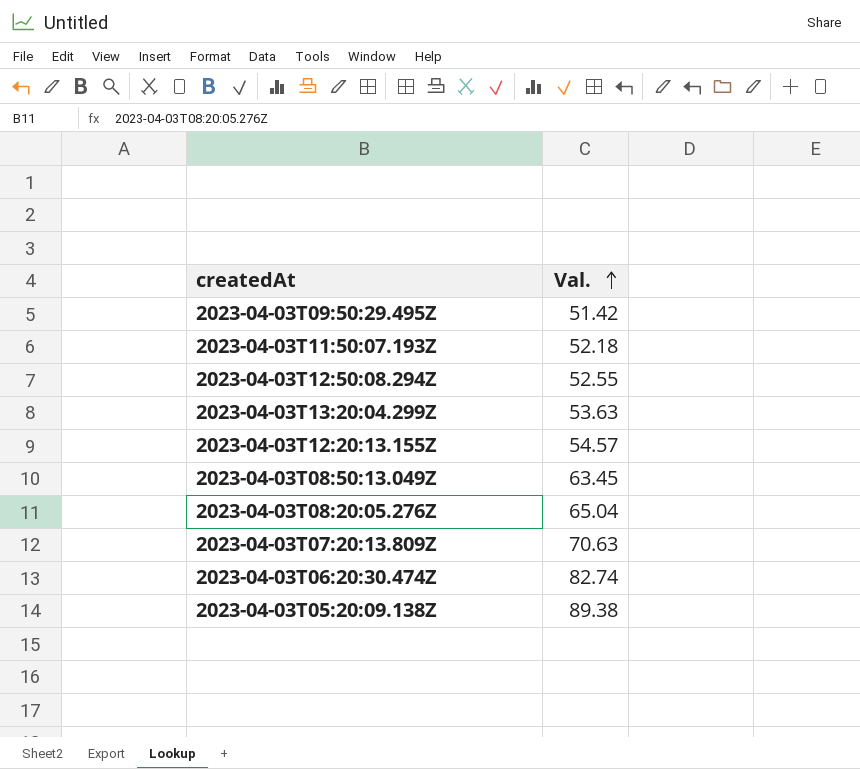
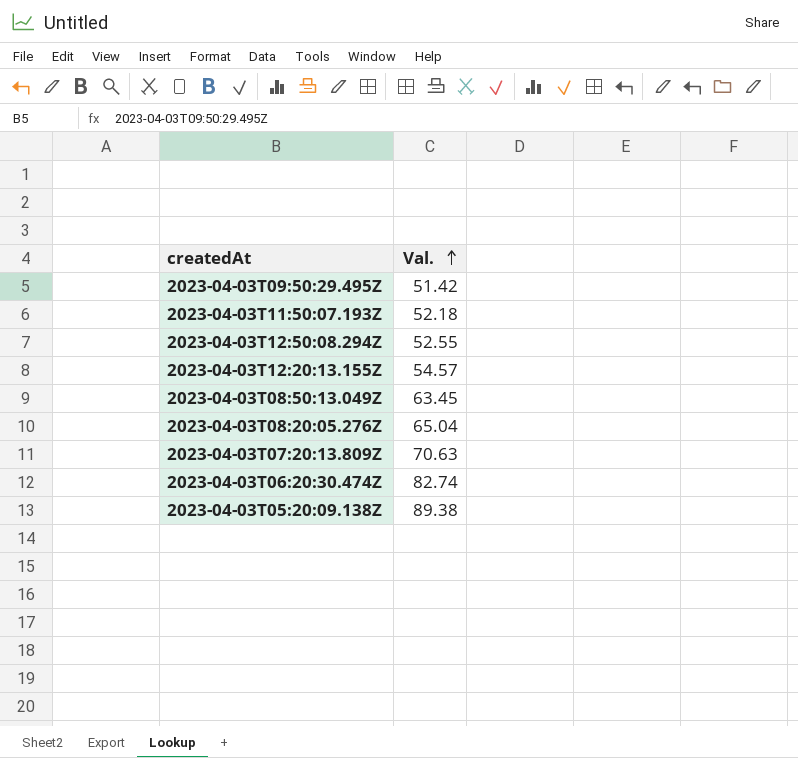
row 2023-04-03T13:20:04.299Z: 53.63 -> none

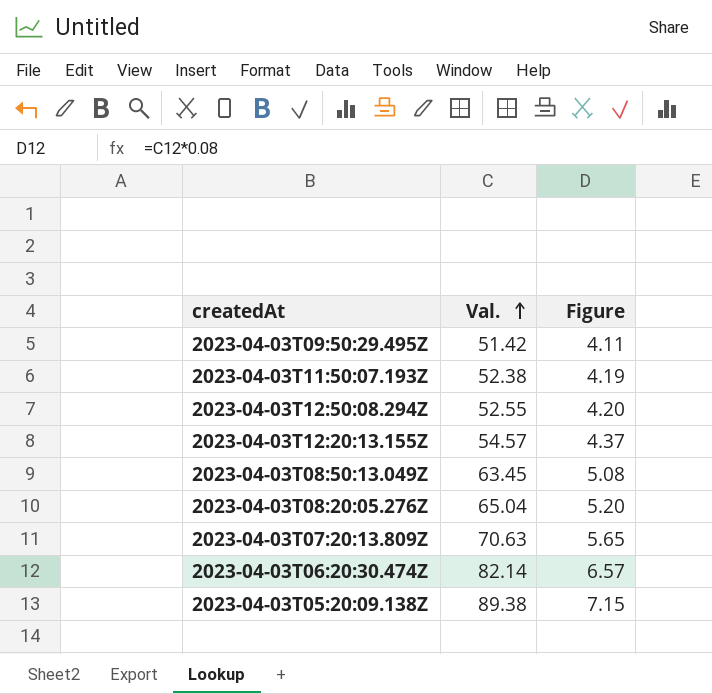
column Figure | formula: none -> [Val.] * 0.08
2023-04-03T11:50:07.193Z | Val.: 52.18 -> 52.38
2023-04-03T06:20:30.474Z | Val.: 82.74 -> 82.14

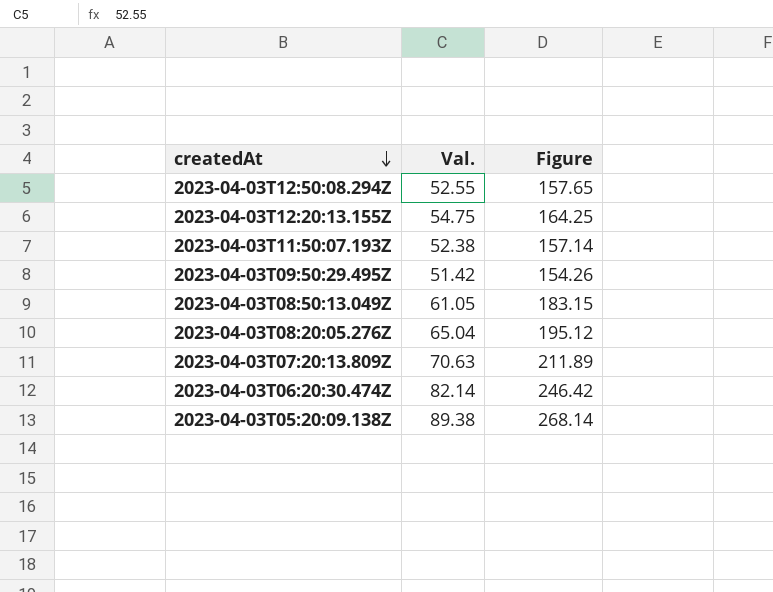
row order: Val. ascending -> createdAt descending
column Figure | formula: [Val.] * 0.08 -> [Val.] * 3
2023-04-03T12:20:13.155Z | Val.: 54.57 -> 54.75
2023-04-03T08:50:13.049Z | Val.: 63.45 -> 61.05

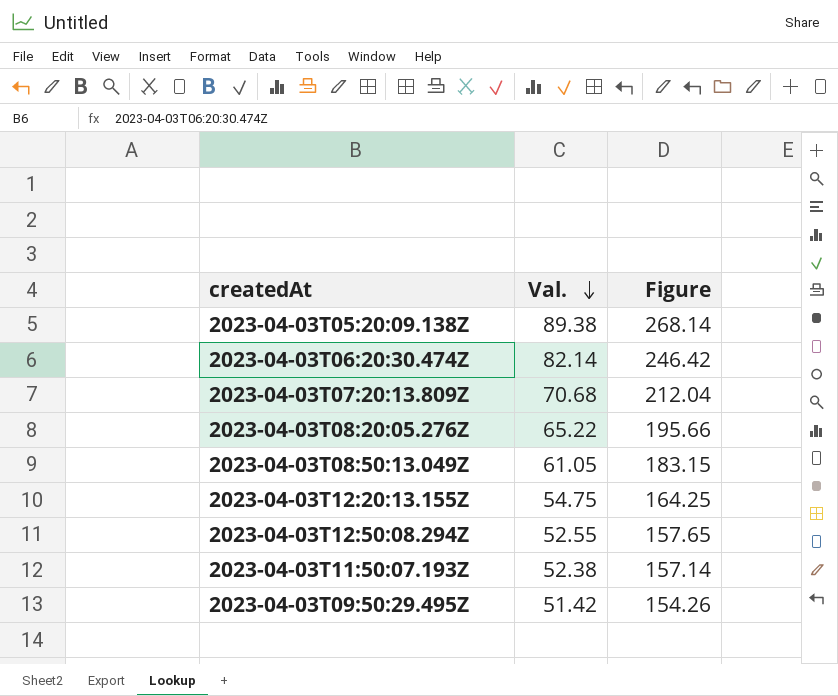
row order: createdAt descending -> Val. descending
2023-04-03T07:20:13.809Z | Val.: 70.63 -> 70.68
2023-04-03T07:20:13.809Z | Figure: 211.89 -> 212.04
2023-04-03T08:20:05.276Z | Val.: 65.04 -> 65.22
2023-04-03T08:20:05.276Z | Figure: 195.12 -> 195.66

